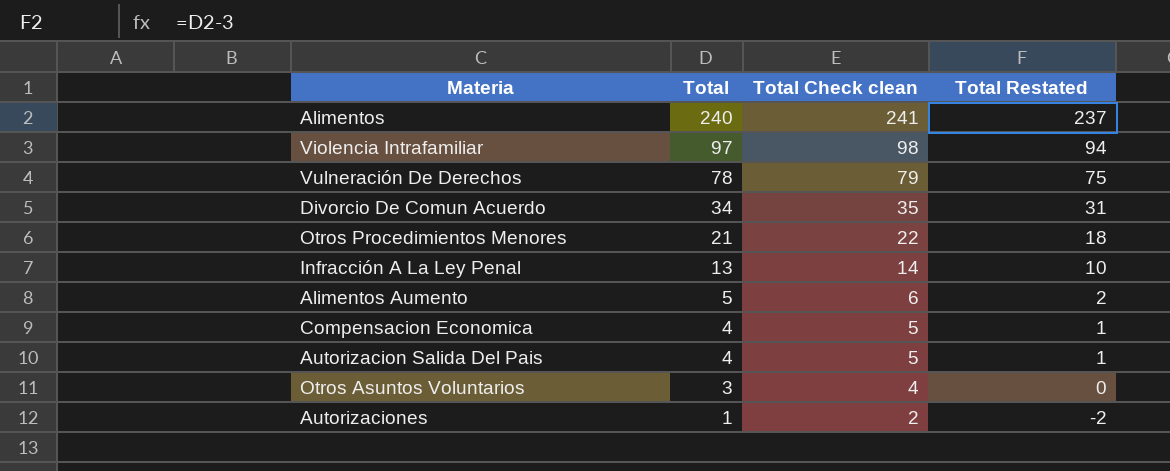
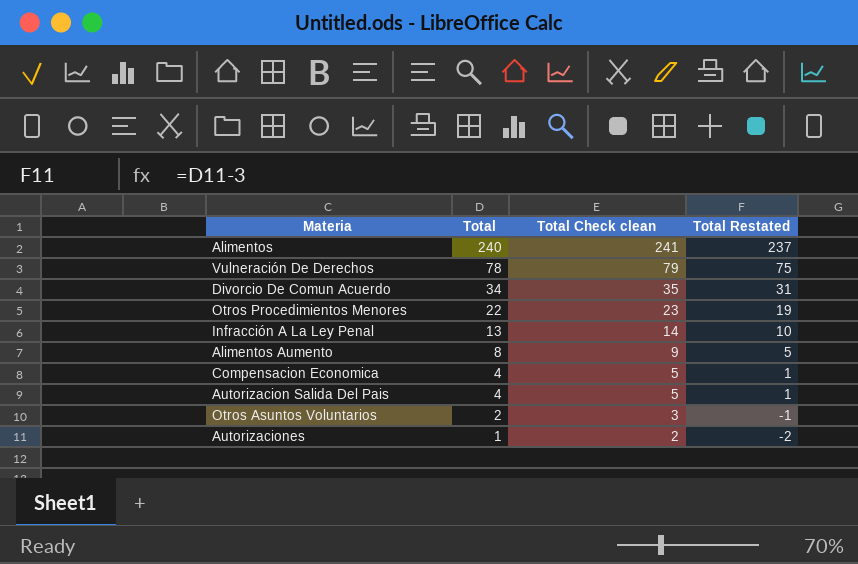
row Violencia Intrafamiliar: 97 | 98 | 94 -> none
Otros Procedimientos Menores | Total: 21 -> 22
Otros Procedimientos Menores | Total Check clean: 22 -> 23
Otros Procedimientos Menores | Total Restated: 18 -> 19
Alimentos Aumento | Total: 5 -> 8
Alimentos Aumento | Total Check clean: 6 -> 9
Alimentos Aumento | Total Restated: 2 -> 5
Otros Asuntos Voluntarios | Total: 3 -> 2
Otros Asuntos Voluntarios | Total Check clean: 4 -> 3
Otros Asuntos Voluntarios | Total Restated: 0 -> -1

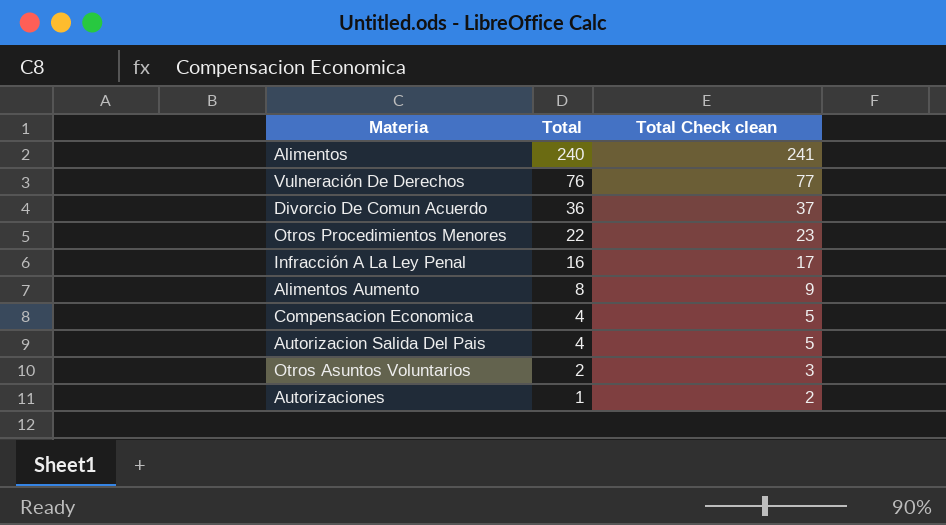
column Total Restated | formula: [Total] - 3 -> none
Vulneración De Derechos | Total: 78 -> 76
Vulneración De Derechos | Total Check clean: 79 -> 77
Divorcio De Comun Acuerdo | Total: 34 -> 36
Divorcio De Comun Acuerdo | Total Check clean: 35 -> 37
Infracción A La Ley Penal | Total: 13 -> 16
Infracción A La Ley Penal | Total Check clean: 14 -> 17

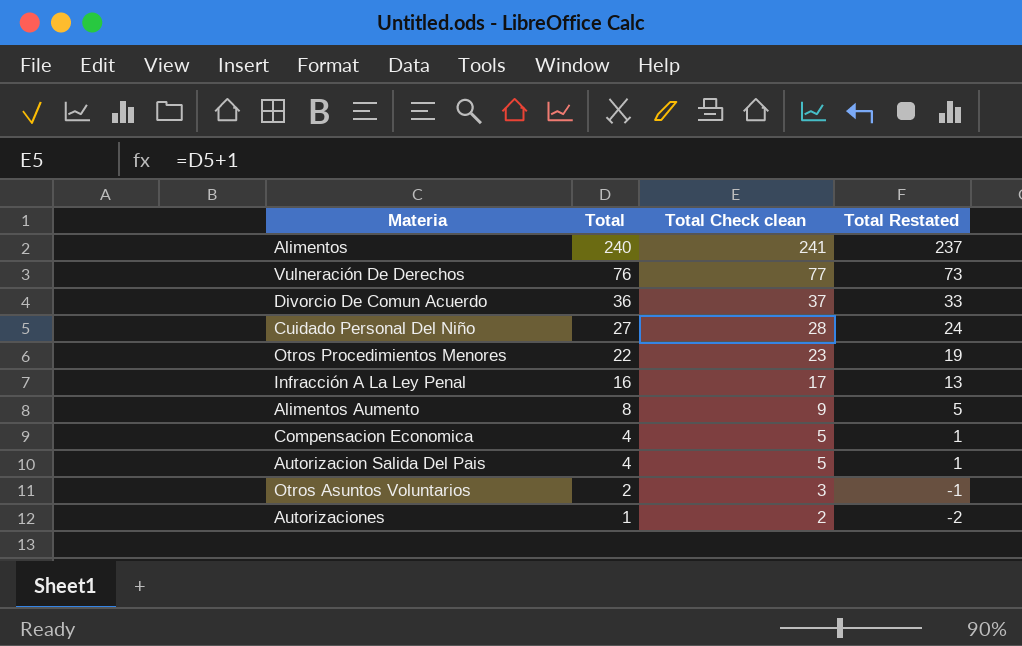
column Total Restated | formula: none -> [Total] - 3
row Cuidado Personal Del Niño: none -> 27 | 28 | 24

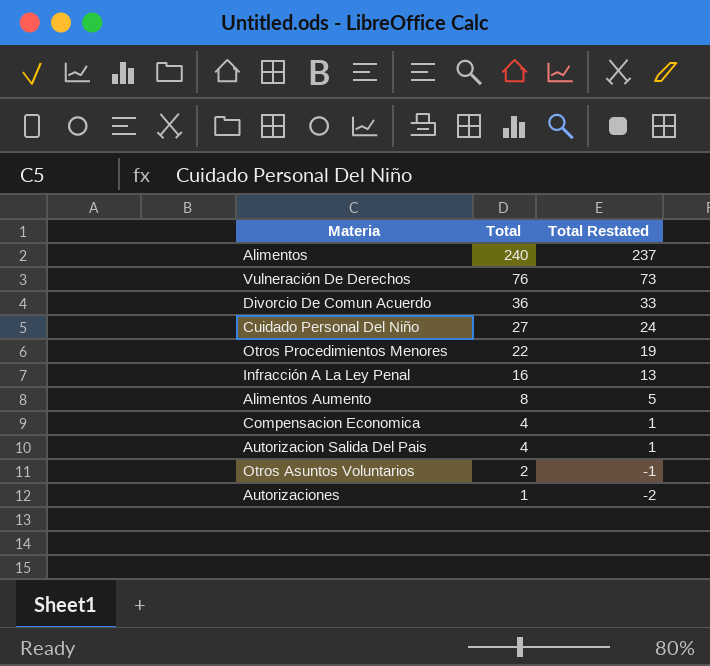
column Total Check clean | formula: [Total] + 1 -> none

